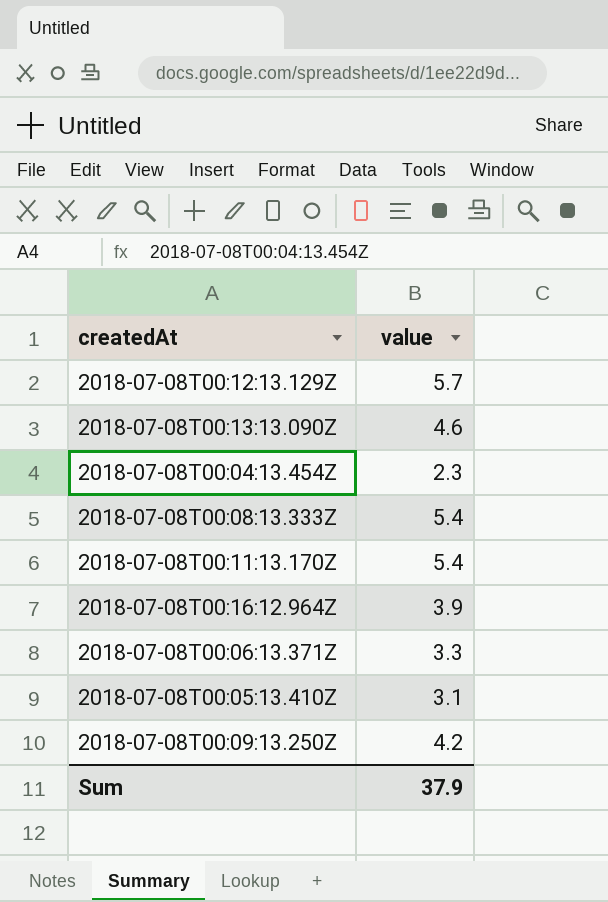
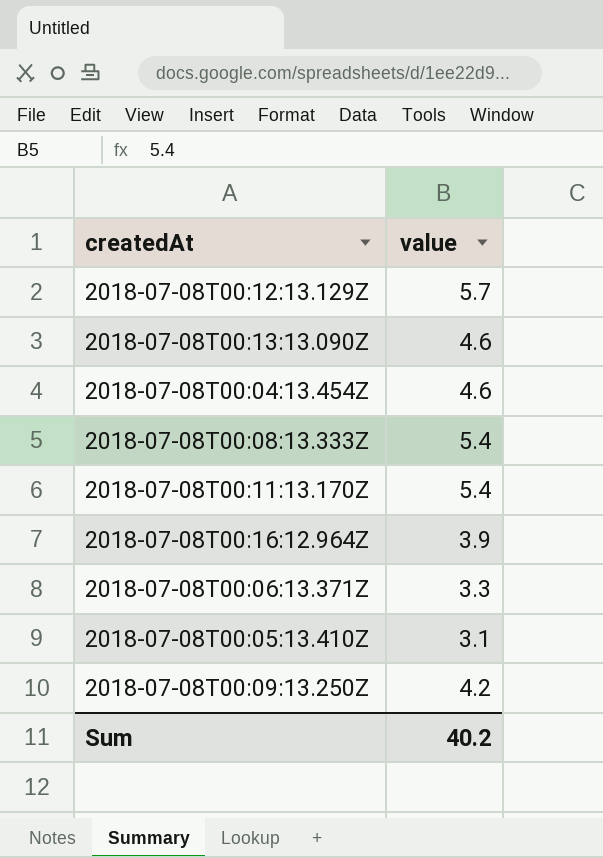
2018-07-08T00:04:13.454Z | value: 2.3 -> 4.6
Sum | value: 37.9 -> 40.2

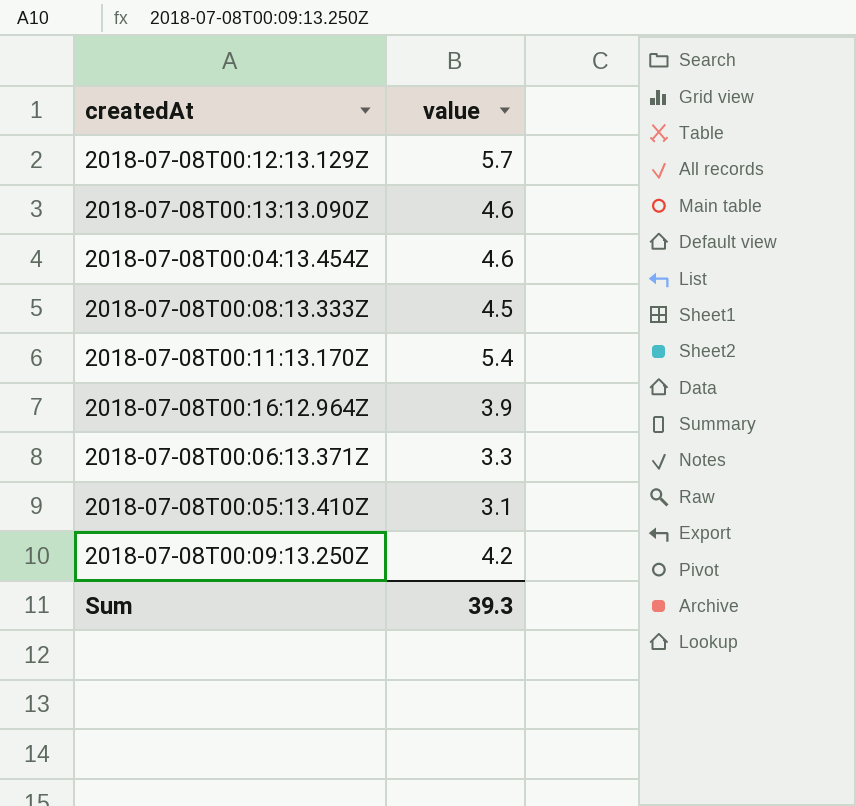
2018-07-08T00:08:13.333Z | value: 5.4 -> 4.5
Sum | value: 40.2 -> 39.3

